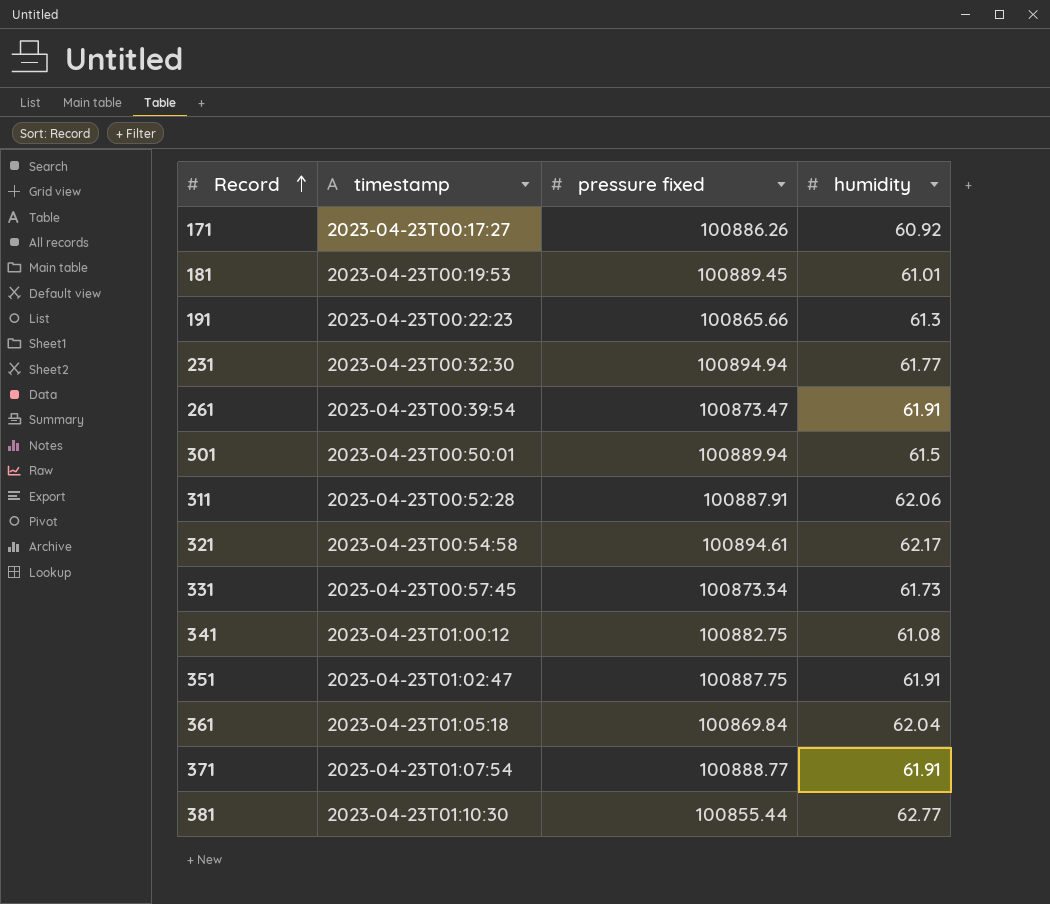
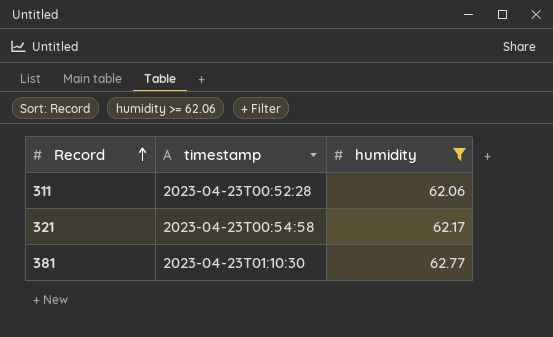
filter: none -> humidity >= 62.06
column pressure fixed | position: 3 -> none

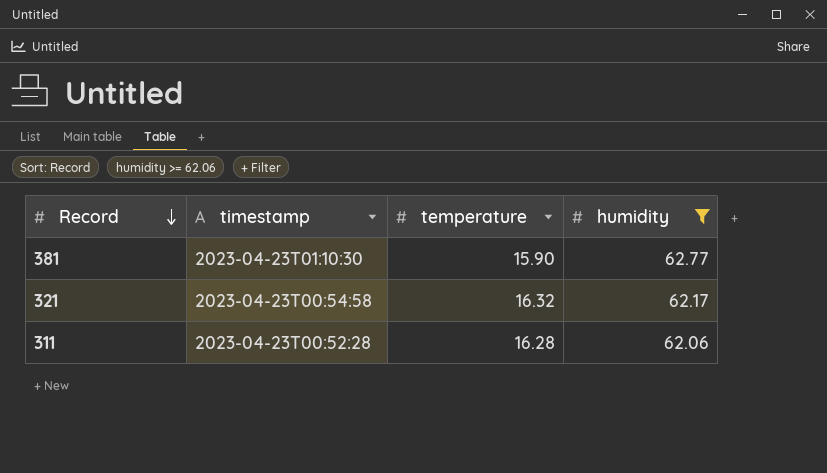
row order: Record ascending -> Record descending
column temperature | position: none -> 3

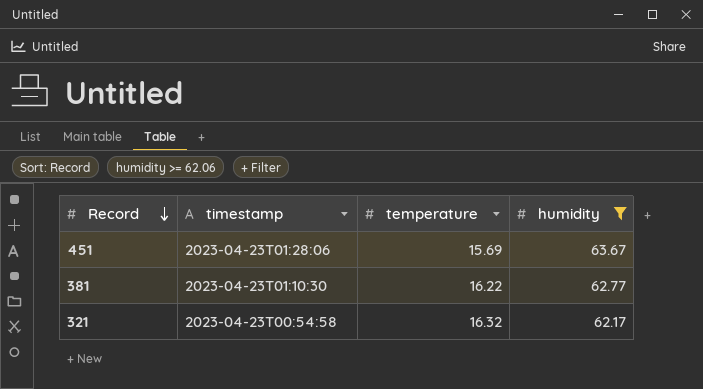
row 311: 2023-04-23T00:52:28 | 16.28 | 62.06 -> none
row 451: none -> 2023-04-23T01:28:06 | 15.69 | 63.67
381 | temperature: 15.90 -> 16.22

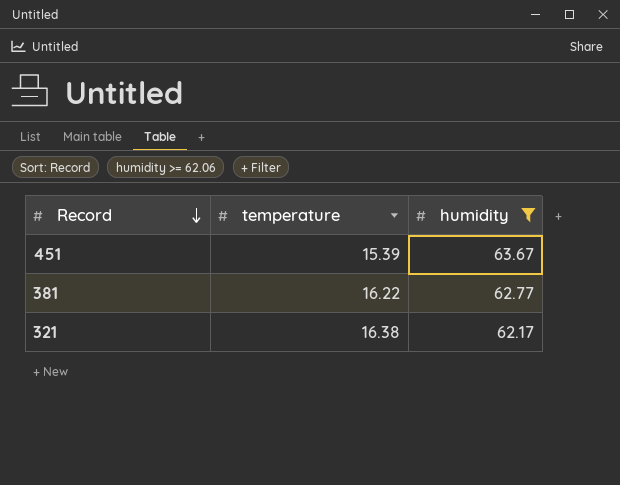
column timestamp | position: 2 -> none
451 | temperature: 15.69 -> 15.39
321 | temperature: 16.32 -> 16.38

